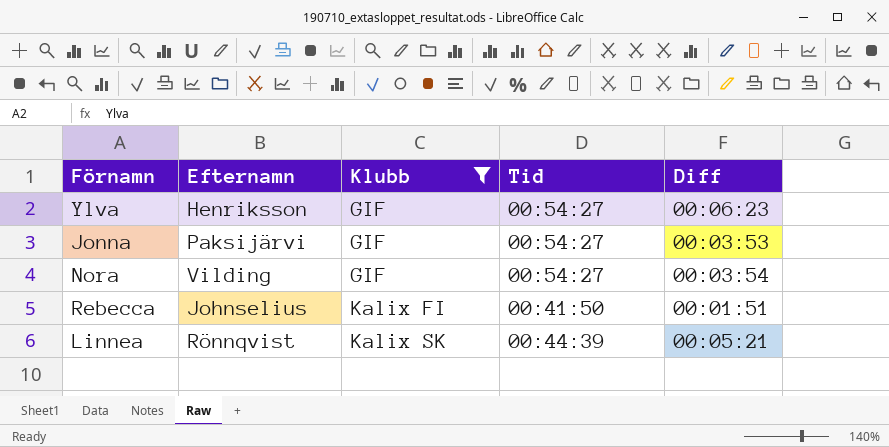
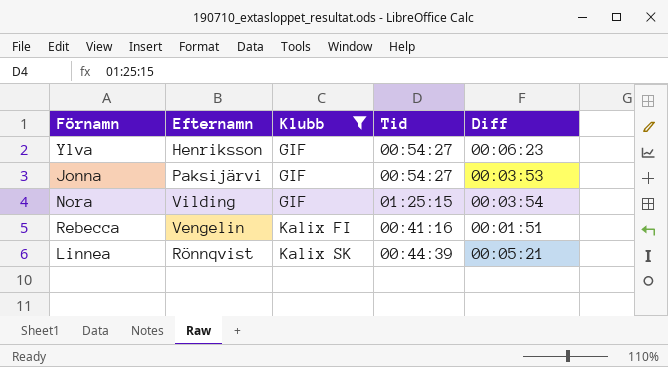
Nora | Tid: 00:54:27 -> 01:25:15
Rebecca | Efternamn: Johnselius -> Vengelin
Rebecca | Tid: 00:41:50 -> 00:41:16

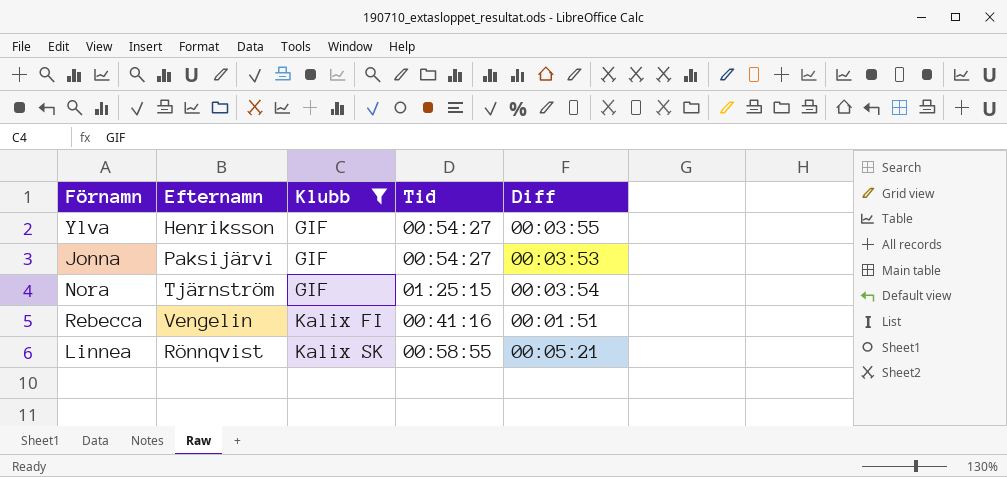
Ylva | Diff: 00:06:23 -> 00:03:55
Nora | Efternamn: Vilding -> Tjärnström
Linnea | Tid: 00:44:39 -> 00:58:55

